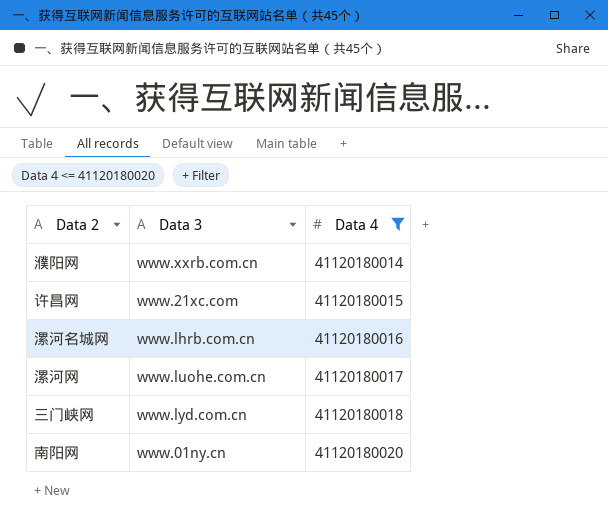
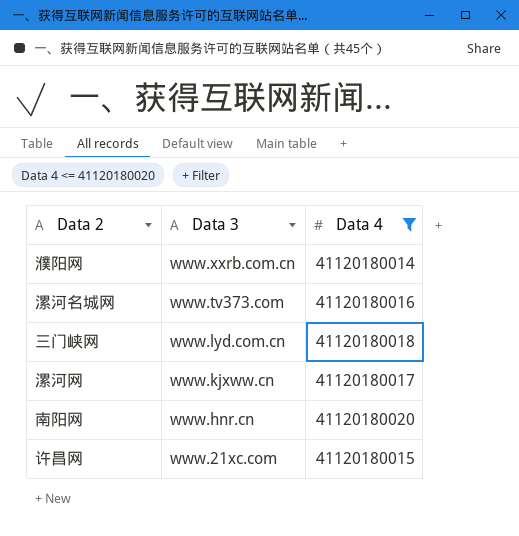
row order: Data 4 ascending -> Data 3 descending
漯河名城网 | Data 3: www.lhrb.com.cn -> www.tv373.com
漯河网 | Data 3: www.luohe.com.cn -> www.kjxww.cn
南阳网 | Data 3: www.01ny.cn -> www.hnr.cn

